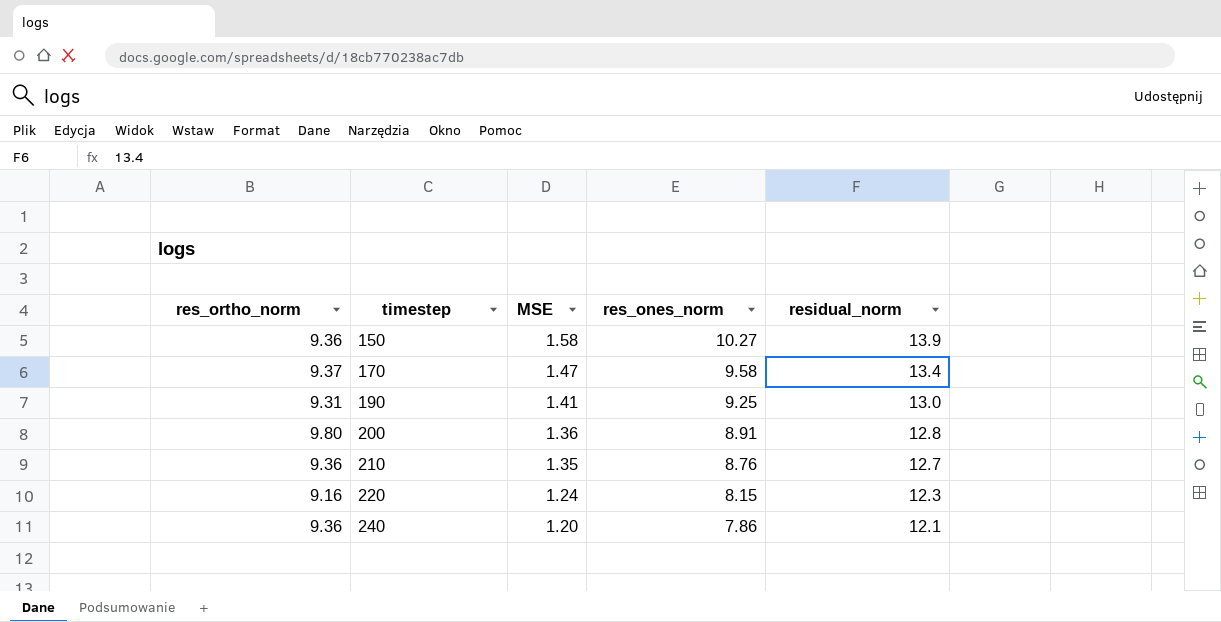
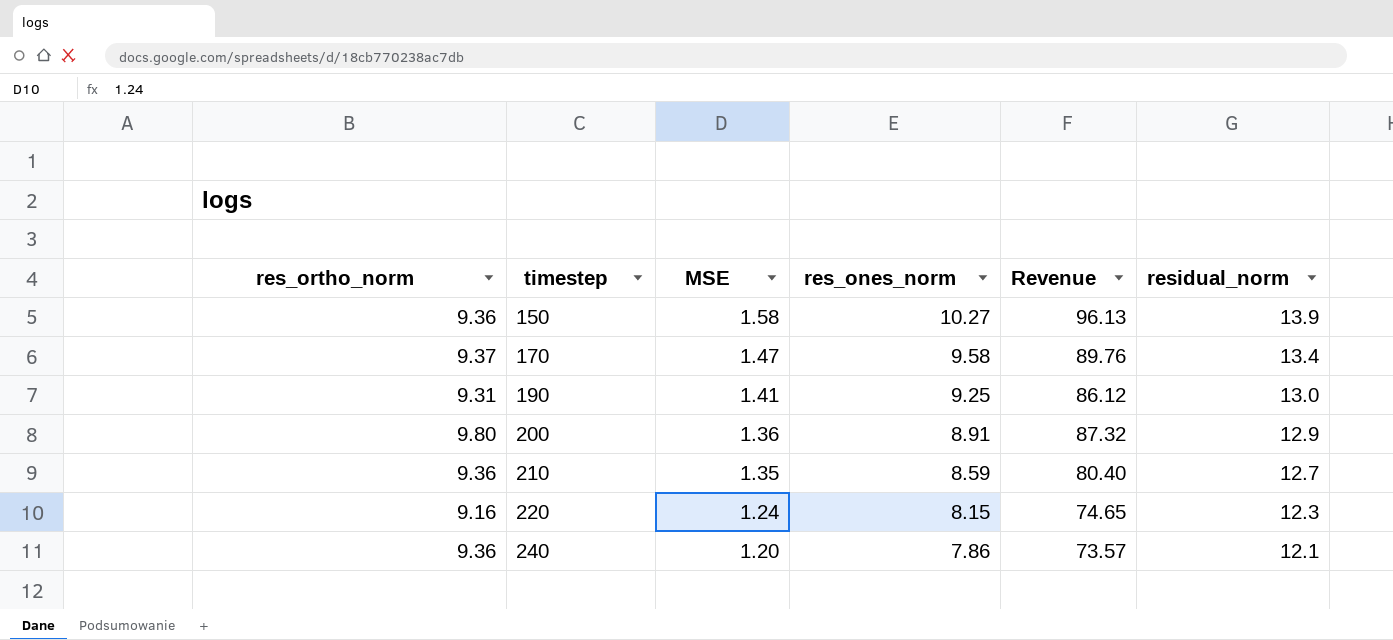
column Revenue | formula: none -> [res_ortho_norm] * [res_ones_norm]
200 | residual_norm: 12.8 -> 12.9
210 | res_ones_norm: 8.76 -> 8.59

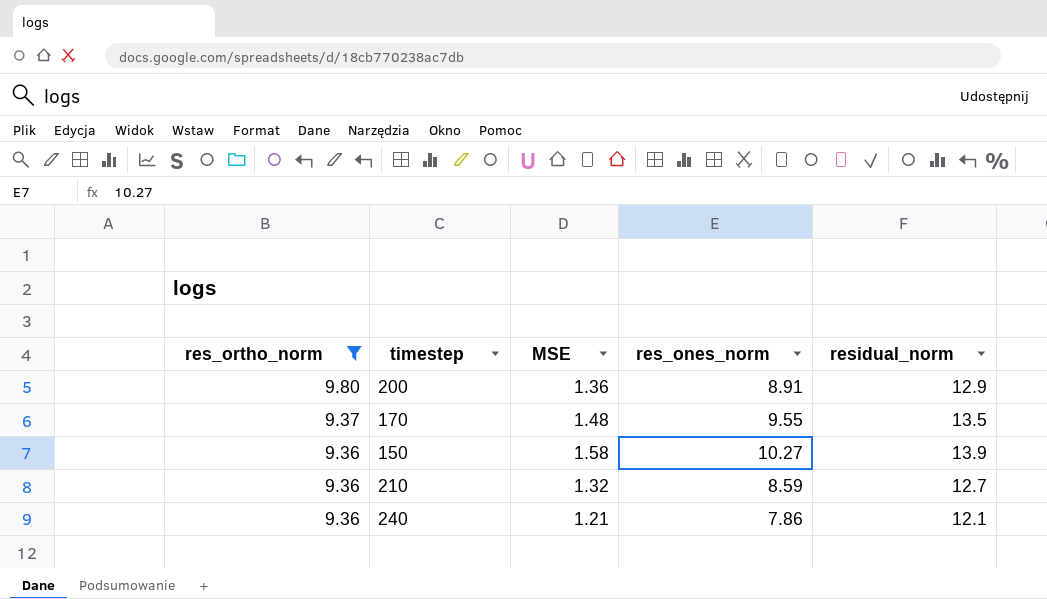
filter: none -> res_ortho_norm >= 9.36
row order: timestep ascending -> res_ortho_norm descending
column Revenue | formula: [res_ortho_norm] * [res_ones_norm] -> none
170 | MSE: 1.47 -> 1.48
170 | res_ones_norm: 9.58 -> 9.55
170 | residual_norm: 13.4 -> 13.5
210 | MSE: 1.35 -> 1.32
240 | MSE: 1.20 -> 1.21

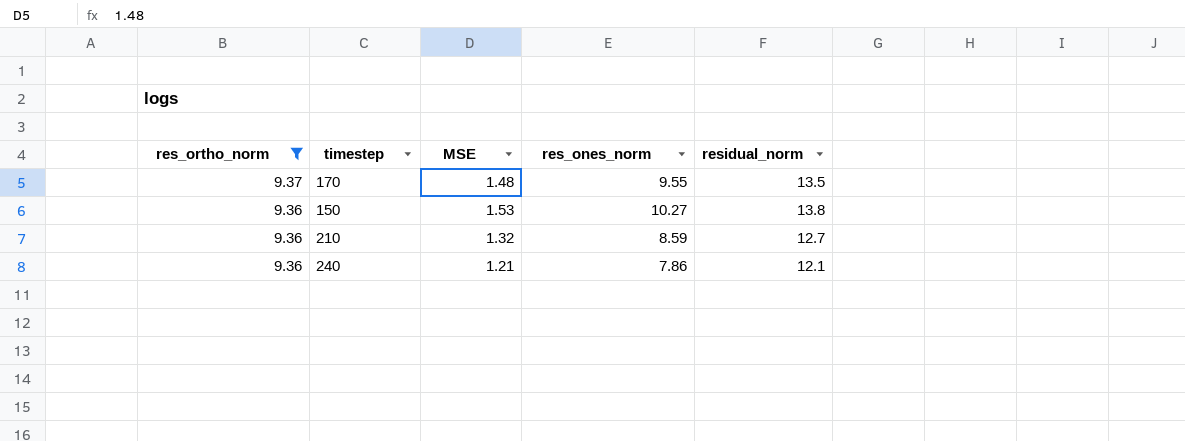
row 200: 9.80 | 1.36 | 8.91 | 12.9 -> none
150 | MSE: 1.58 -> 1.53
150 | residual_norm: 13.9 -> 13.8

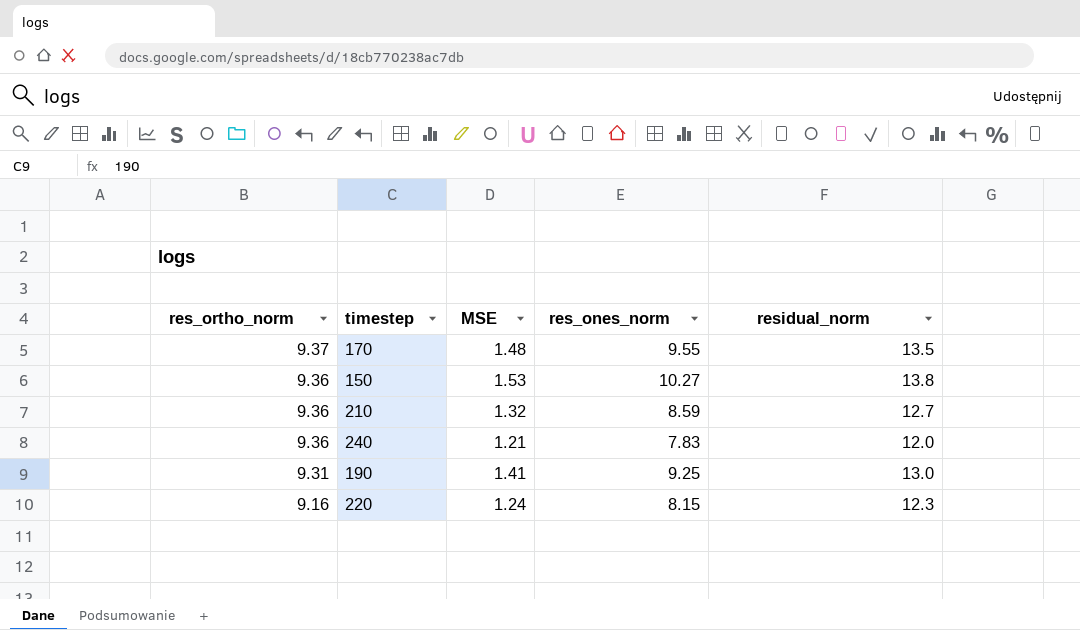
filter: res_ortho_norm >= 9.36 -> none
240 | res_ones_norm: 7.86 -> 7.83
240 | residual_norm: 12.1 -> 12.0

